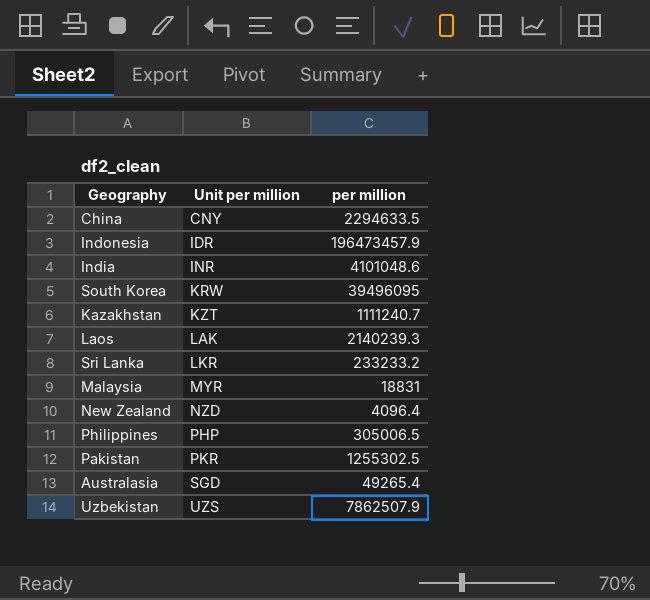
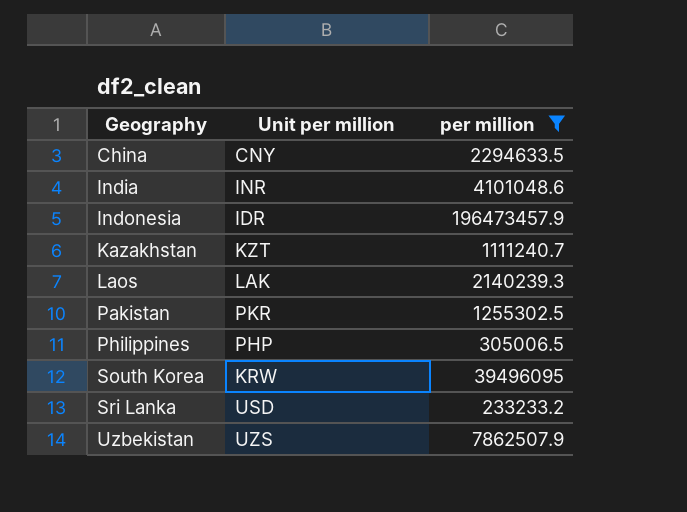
filter: none -> per million >= 233233.2
row order: Unit per million ascending -> Geography ascending
Sri Lanka | Unit per million: LKR -> USD

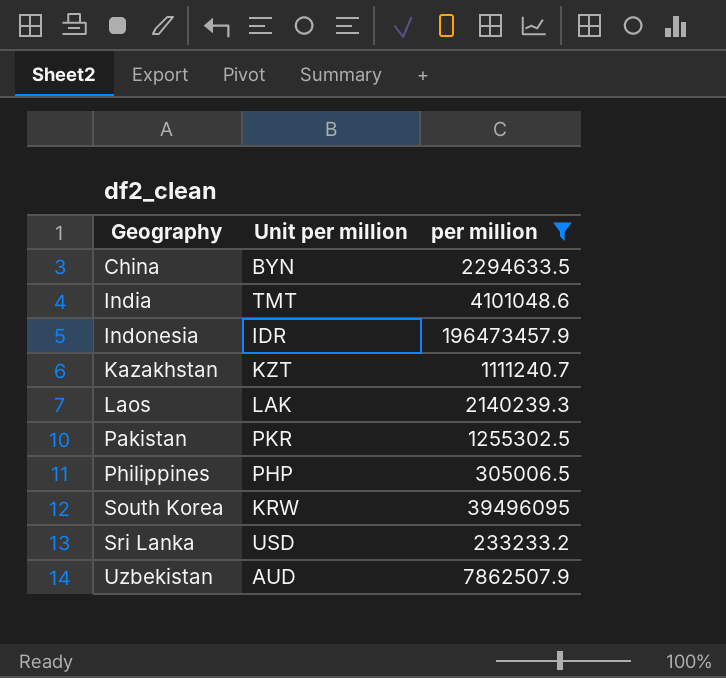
China | Unit per million: CNY -> BYN
India | Unit per million: INR -> TMT
Uzbekistan | Unit per million: UZS -> AUD

